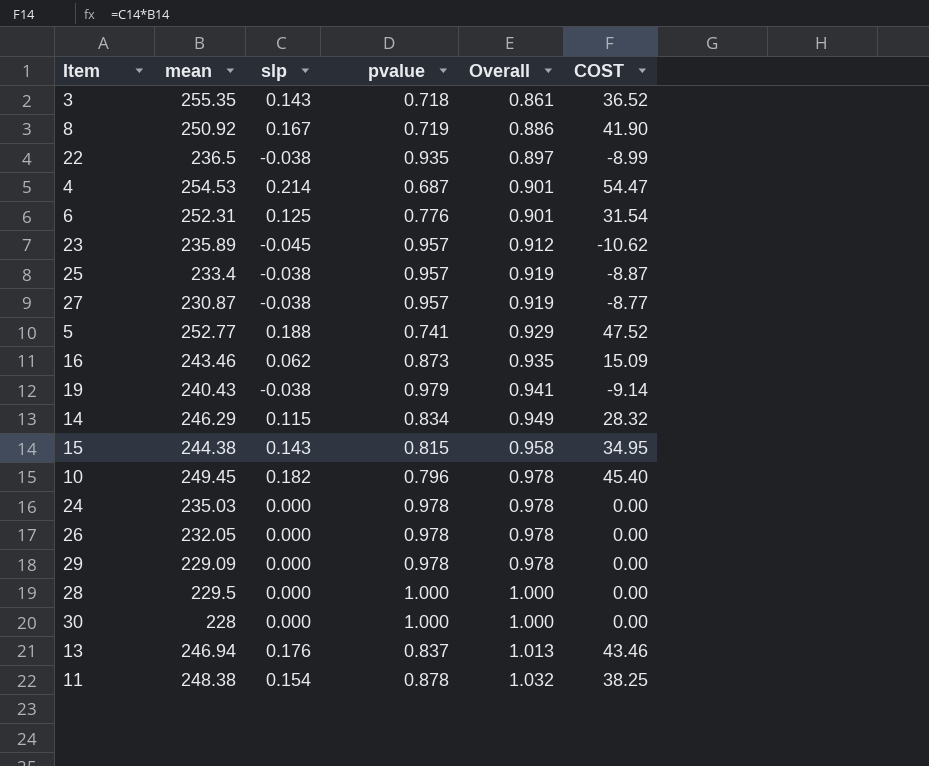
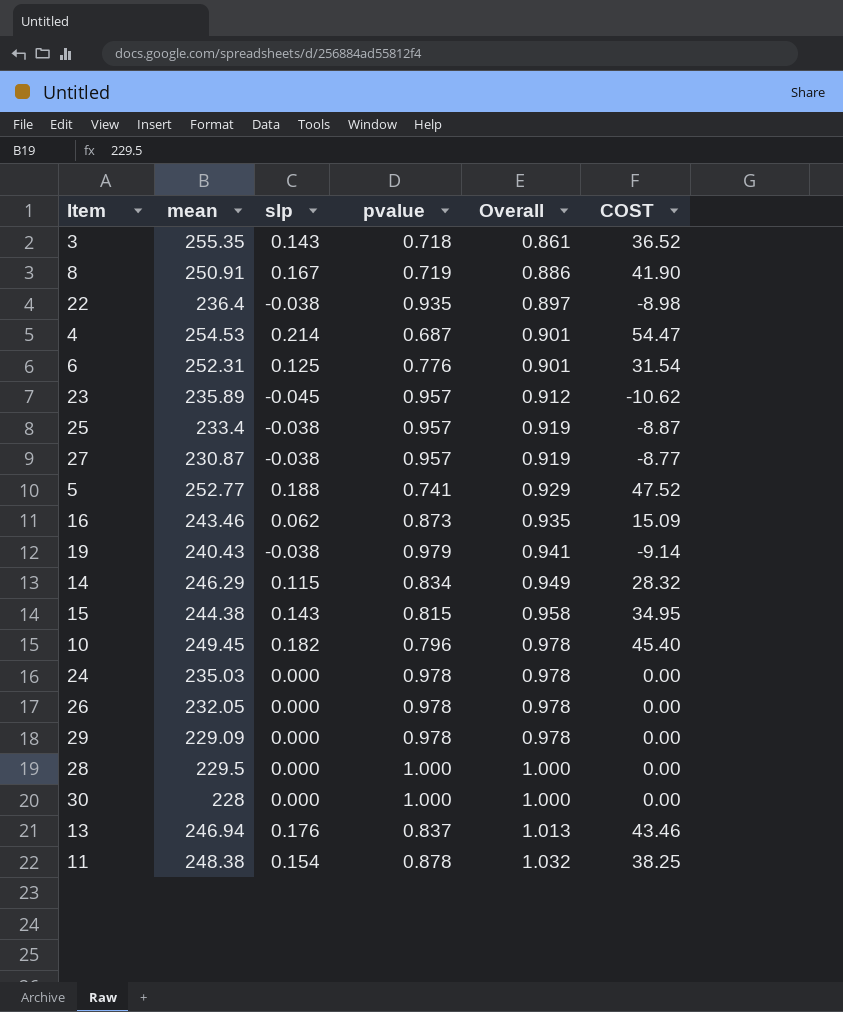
8 | mean: 250.92 -> 250.91
22 | mean: 236.5 -> 236.4
22 | COST: -8.99 -> -8.98

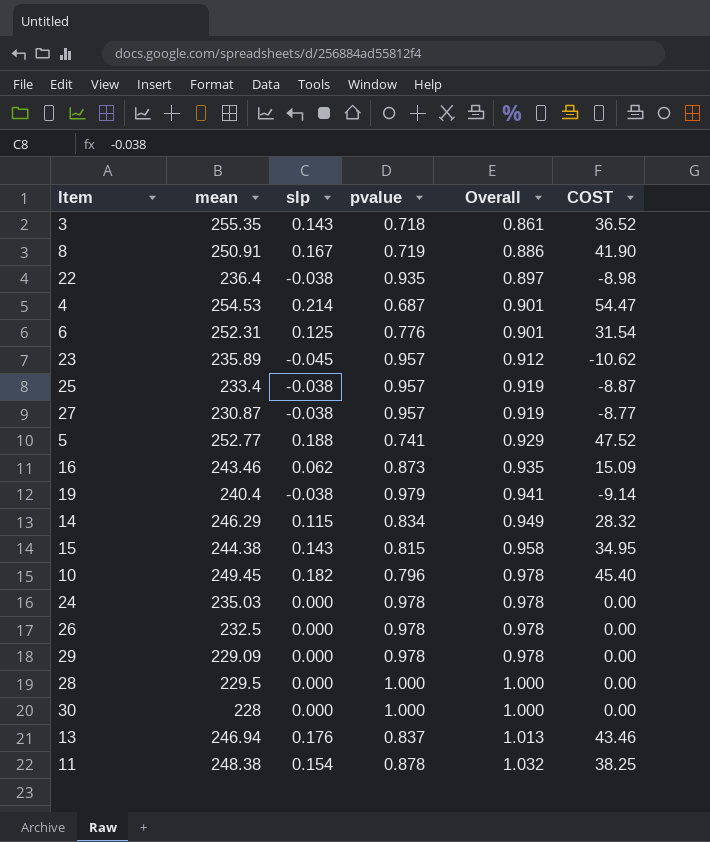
19 | mean: 240.43 -> 240.4
26 | mean: 232.05 -> 232.5

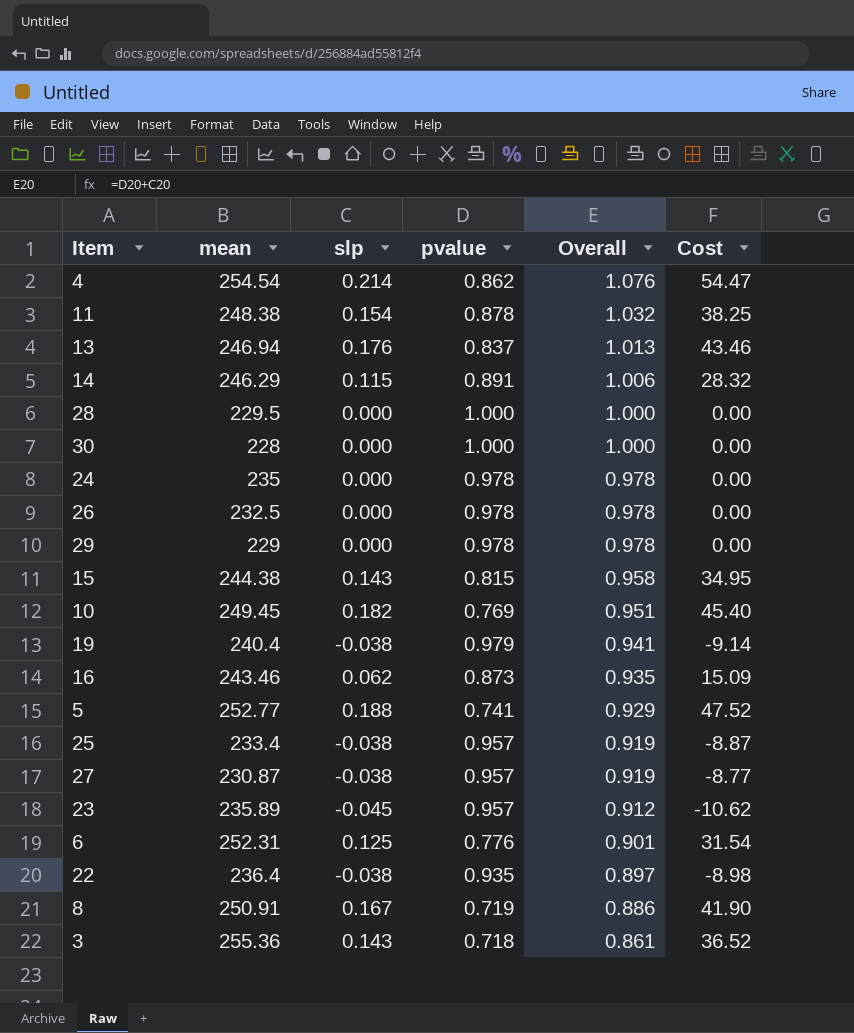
row order: Overall ascending -> Overall descending
column name: COST -> Cost
4 | mean: 254.53 -> 254.54
4 | pvalue: 0.687 -> 0.862
4 | Overall: 0.901 -> 1.076
14 | pvalue: 0.834 -> 0.891
14 | Overall: 0.949 -> 1.006
24 | mean: 235.03 -> 235
29 | mean: 229.09 -> 229
10 | pvalue: 0.796 -> 0.769
10 | Overall: 0.978 -> 0.951
3 | mean: 255.35 -> 255.36

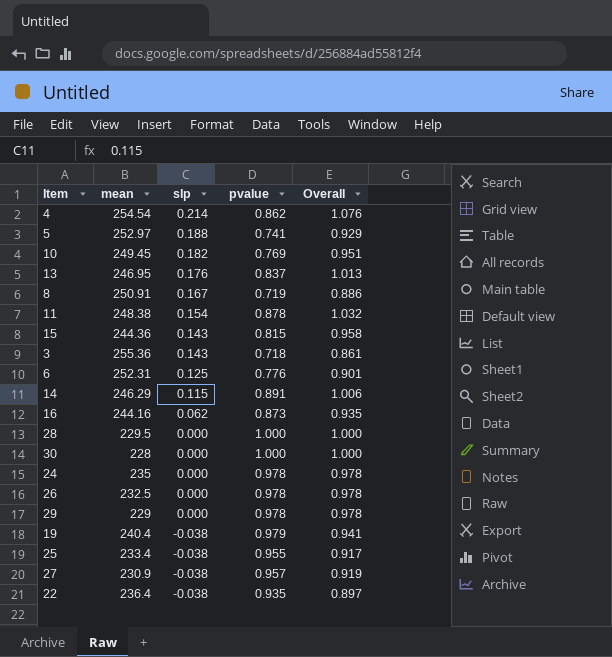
row order: Overall descending -> slp descending
column Cost | formula: [mean] * [slp] -> none
row 23: 235.89 | -0.045 | 0.957 | 0.912 | -10.62 -> none
5 | mean: 252.77 -> 252.97
13 | mean: 246.94 -> 246.95
15 | mean: 244.38 -> 244.36
16 | mean: 243.46 -> 244.16
25 | pvalue: 0.957 -> 0.955
25 | Overall: 0.919 -> 0.917
27 | mean: 230.87 -> 230.9

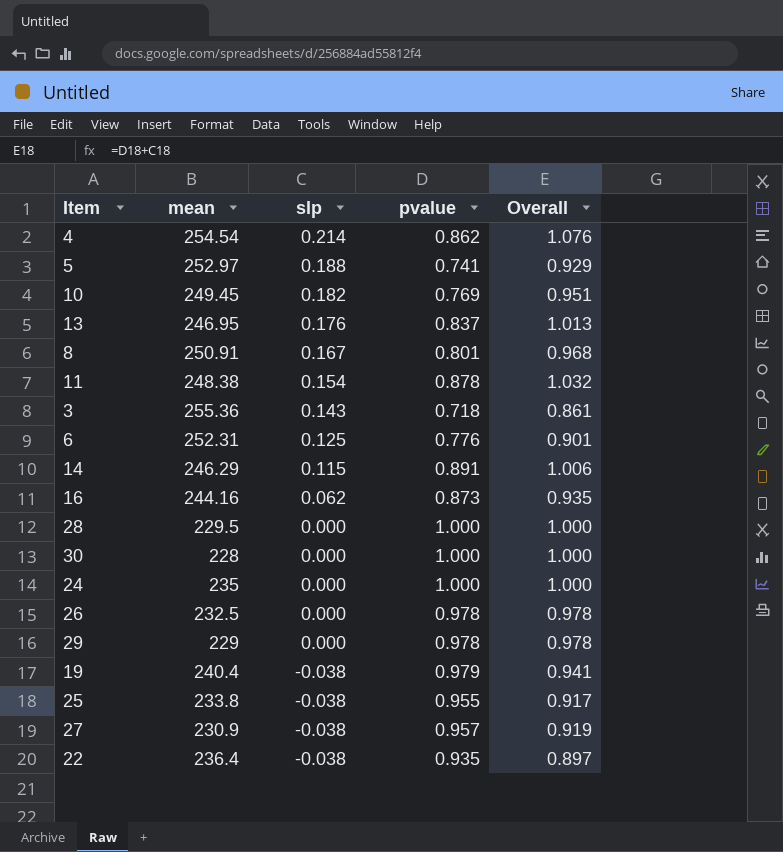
row 15: 244.36 | 0.143 | 0.815 | 0.958 -> none
8 | pvalue: 0.719 -> 0.801
8 | Overall: 0.886 -> 0.968
24 | pvalue: 0.978 -> 1.000
24 | Overall: 0.978 -> 1.000
25 | mean: 233.4 -> 233.8

